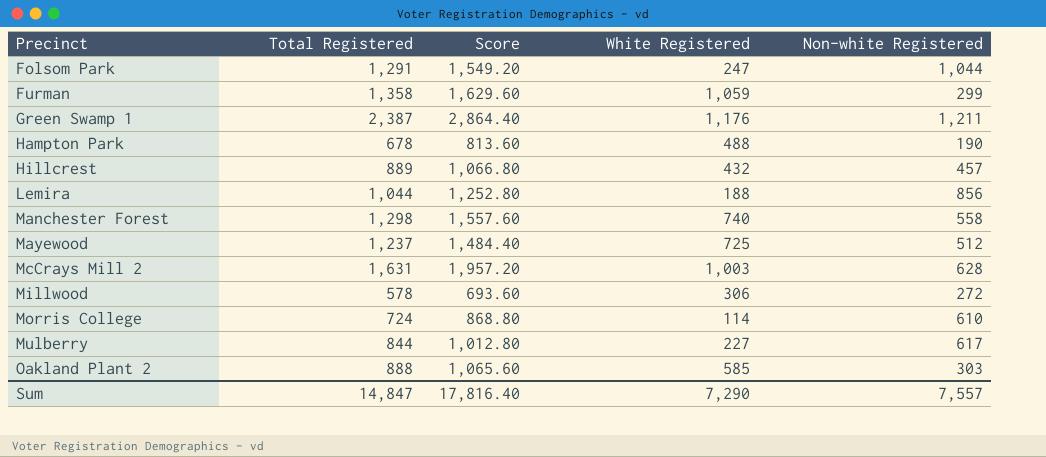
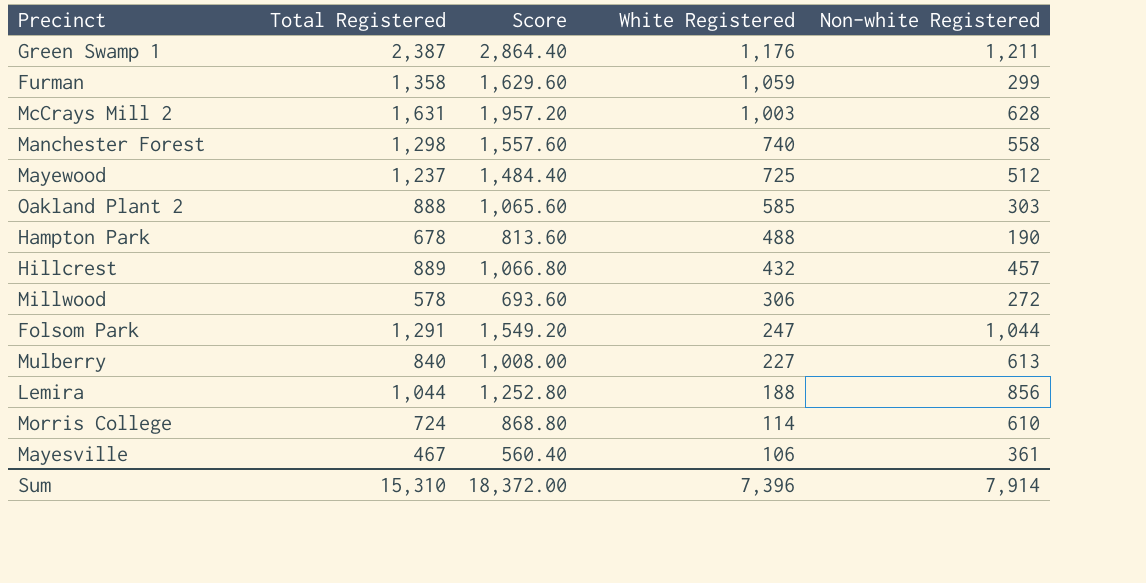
row order: Precinct ascending -> White Registered descending
Mulberry | Total Registered: 844 -> 840
Mulberry | Score: 1,012.80 -> 1,008.00
Mulberry | Non-white Registered: 617 -> 613
row Mayesville: none -> 467 | 560.40 | 106 | 361
Sum | Total Registered: 14,847 -> 15,310
Sum | Score: 17,816.40 -> 18,372.00
Sum | White Registered: 7,290 -> 7,396
Sum | Non-white Registered: 7,557 -> 7,914

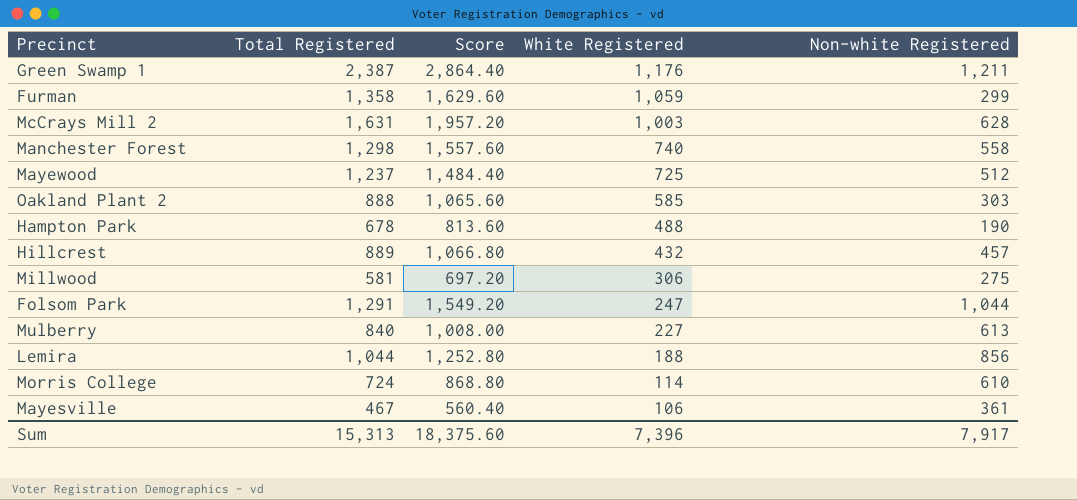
Millwood | Total Registered: 578 -> 581
Millwood | Score: 693.60 -> 697.20
Millwood | Non-white Registered: 272 -> 275
Sum | Total Registered: 15,310 -> 15,313
Sum | Score: 18,372.00 -> 18,375.60
Sum | Non-white Registered: 7,914 -> 7,917

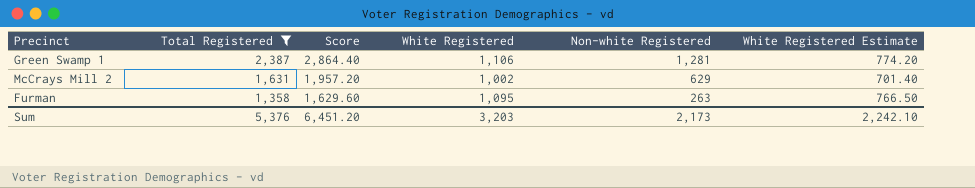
filter: none -> Total Registered >= 1,358
row order: White Registered descending -> Total Registered descending
column White Registered Estimate | formula: none -> [White Registered] * 0.7
Green Swamp 1 | White Registered: 1,176 -> 1,106
Green Swamp 1 | Non-white Registered: 1,211 -> 1,281
McCrays Mill 2 | White Registered: 1,003 -> 1,002
McCrays Mill 2 | Non-white Registered: 628 -> 629
Furman | White Registered: 1,059 -> 1,095
Furman | Non-white Registered: 299 -> 263
Sum | Total Registered: 15,313 -> 5,376
Sum | Score: 18,375.60 -> 6,451.20
Sum | White Registered: 7,396 -> 3,203
Sum | Non-white Registered: 7,917 -> 2,173

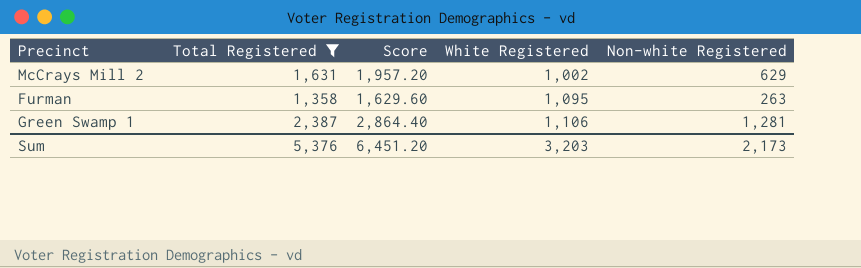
row order: Total Registered descending -> White Registered ascending
column White Registered Estimate | formula: [White Registered] * 0.7 -> none

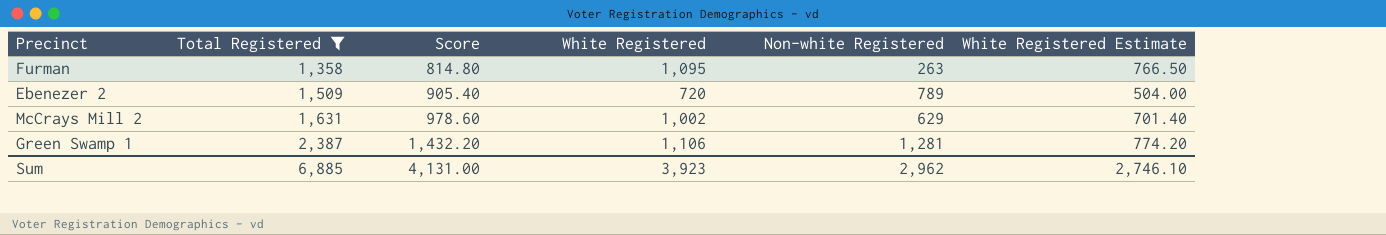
row order: White Registered ascending -> Total Registered ascending
column Score | formula: [Total Registered] * 1.2 -> [Total Registered] * 0.6
column White Registered Estimate | formula: none -> [White Registered] * 0.7
row Ebenezer 2: none -> 1,509 | 905.40 | 720 | 789 | 504.00
Sum | Total Registered: 5,376 -> 6,885
Sum | Score: 6,451.20 -> 4,131.00
Sum | White Registered: 3,203 -> 3,923
Sum | Non-white Registered: 2,173 -> 2,962

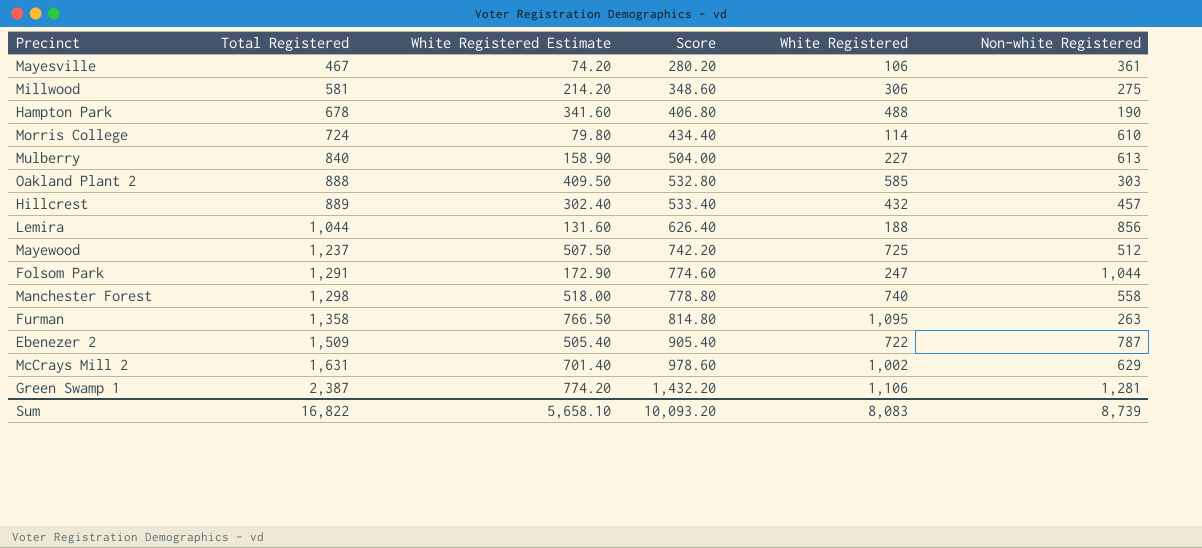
filter: Total Registered >= 1,358 -> none
column White Registered Estimate | position: 6 -> 3
Ebenezer 2 | White Registered Estimate: 504.00 -> 505.40
Ebenezer 2 | White Registered: 720 -> 722
Ebenezer 2 | Non-white Registered: 789 -> 787
Sum | Total Registered: 6,885 -> 16,822
Sum | White Registered Estimate: 2,746.10 -> 5,658.10
Sum | Score: 4,131.00 -> 10,093.20
Sum | White Registered: 3,923 -> 8,083
Sum | Non-white Registered: 2,962 -> 8,739

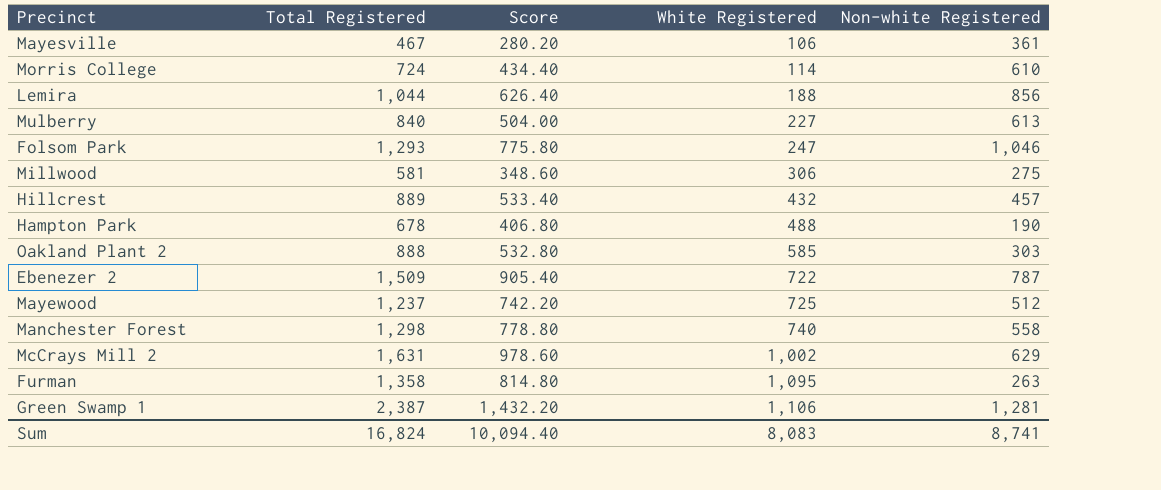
row order: Total Registered ascending -> White Registered ascending
column White Registered Estimate | formula: [White Registered] * 0.7 -> none
Folsom Park | Total Registered: 1,291 -> 1,293
Folsom Park | Score: 774.60 -> 775.80
Folsom Park | Non-white Registered: 1,044 -> 1,046
Sum | Total Registered: 16,822 -> 16,824
Sum | Score: 10,093.20 -> 10,094.40
Sum | Non-white Registered: 8,739 -> 8,741

